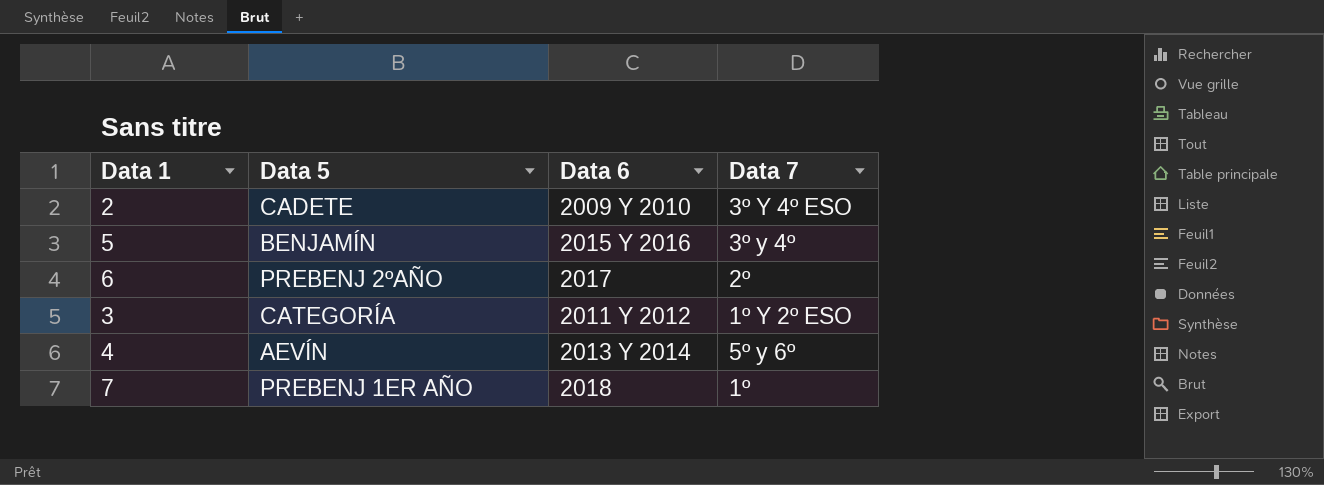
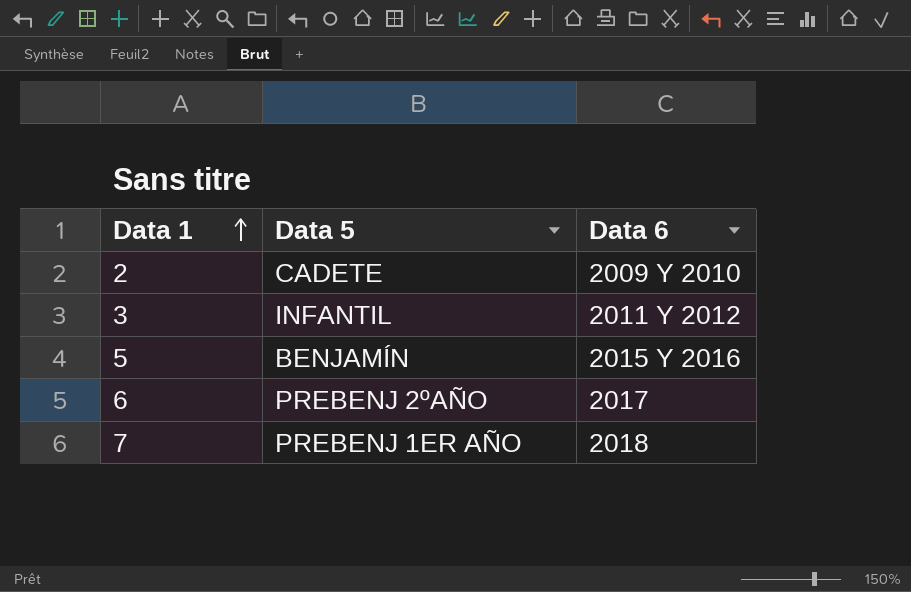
row order: none -> Data 1 ascending
column Data 7 | position: 4 -> none
row 4: AEVÍN | 2013 Y 2014 | 5º y 6º -> none
3 | Data 5: CATEGORÍA -> INFANTIL

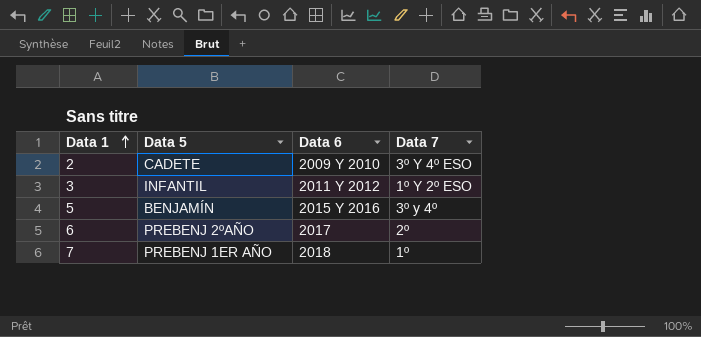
column Data 7 | position: none -> 4

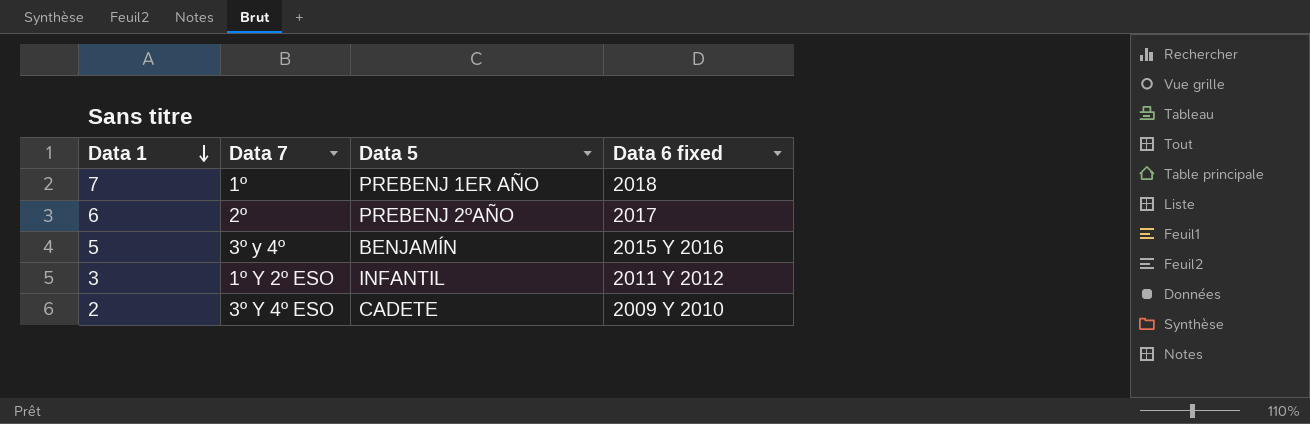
row order: Data 1 ascending -> Data 1 descending
column Data 7 | position: 4 -> 2
column name: Data 6 -> Data 6 fixed

